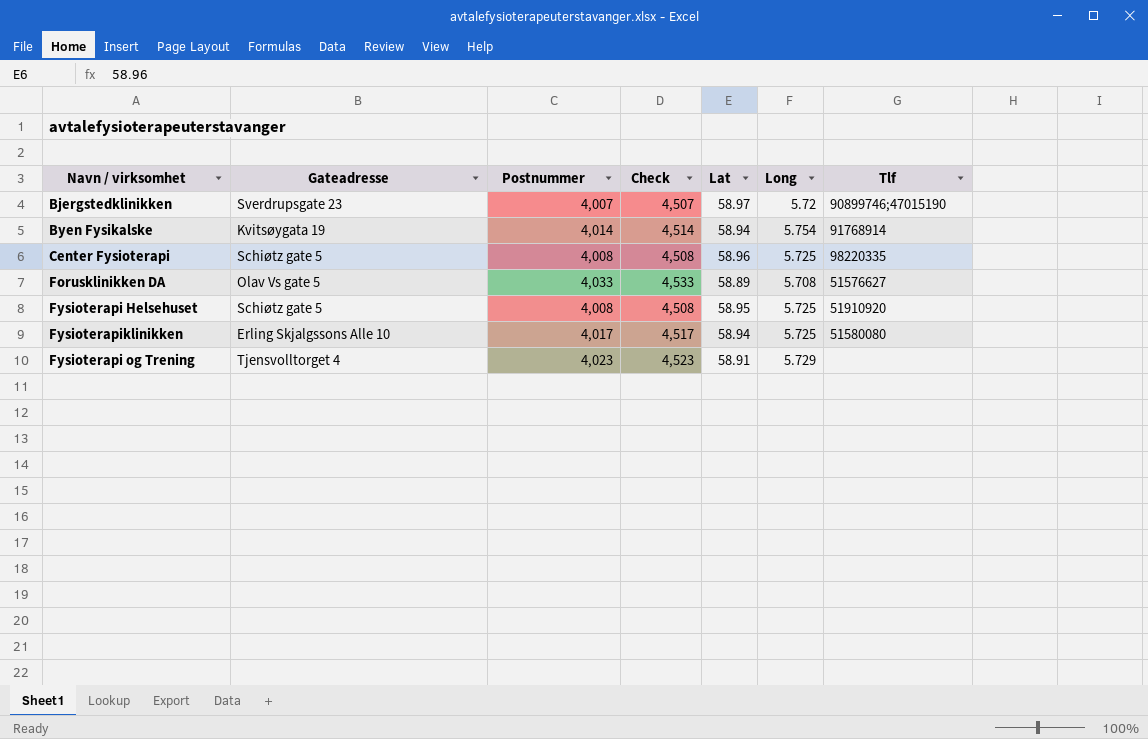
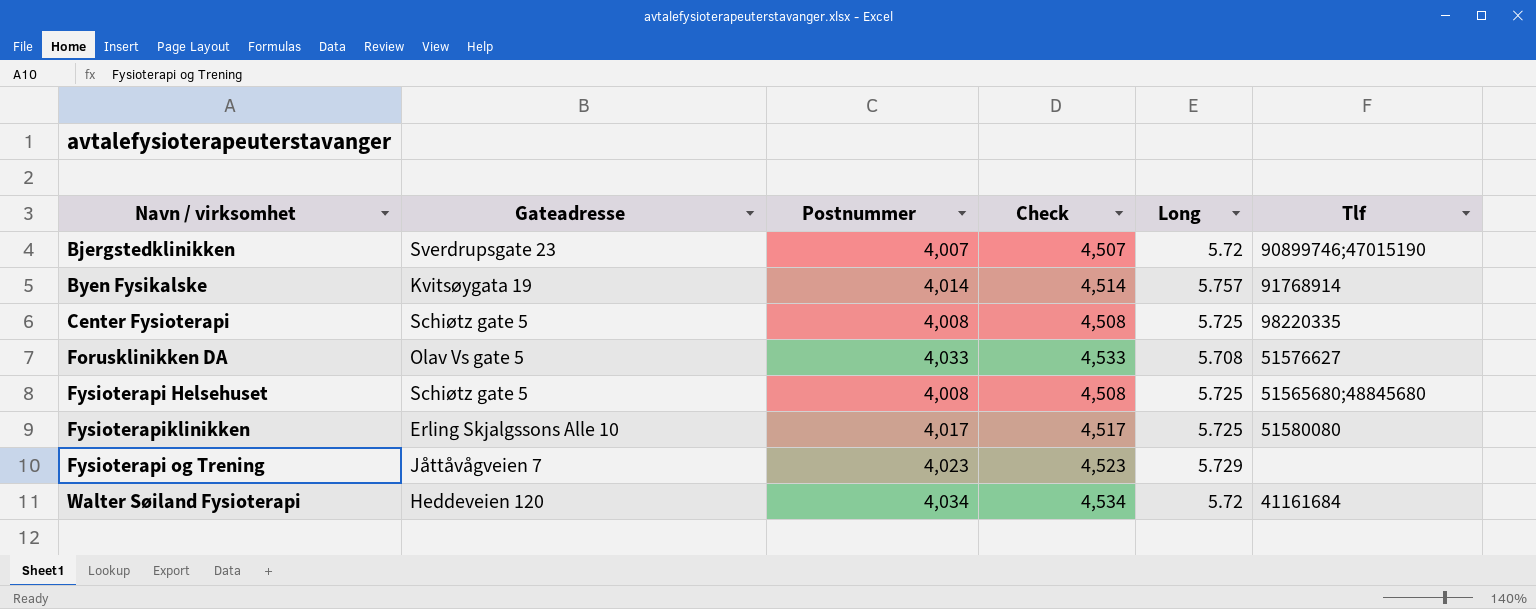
column Lat | position: 5 -> none
Byen Fysikalske | Long: 5.754 -> 5.757
Fysioterapi Helsehuset | Tlf: 51910920 -> 51565680;48845680
Fysioterapi og Trening | Gateadresse: Tjensvolltorget 4 -> Jåttåvågveien 7
row Walter Søiland Fysioterapi: none -> Heddeveien 120 | 4,034 | 4,534 | 5.72 | 41161684

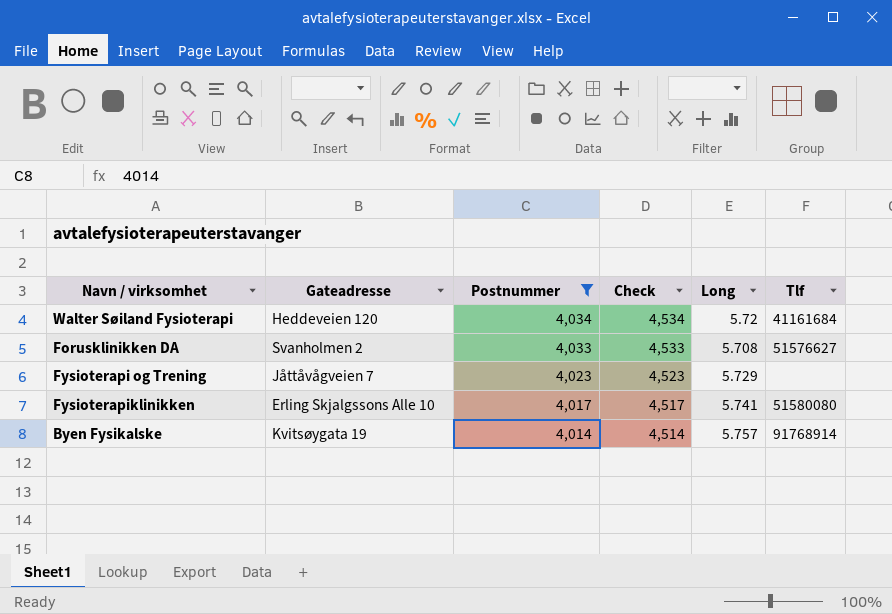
filter: none -> Postnummer >= 4,014
row order: none -> Postnummer descending
Forusklinikken DA | Gateadresse: Olav Vs gate 5 -> Svanholmen 2
Fysioterapiklinikken | Long: 5.725 -> 5.741

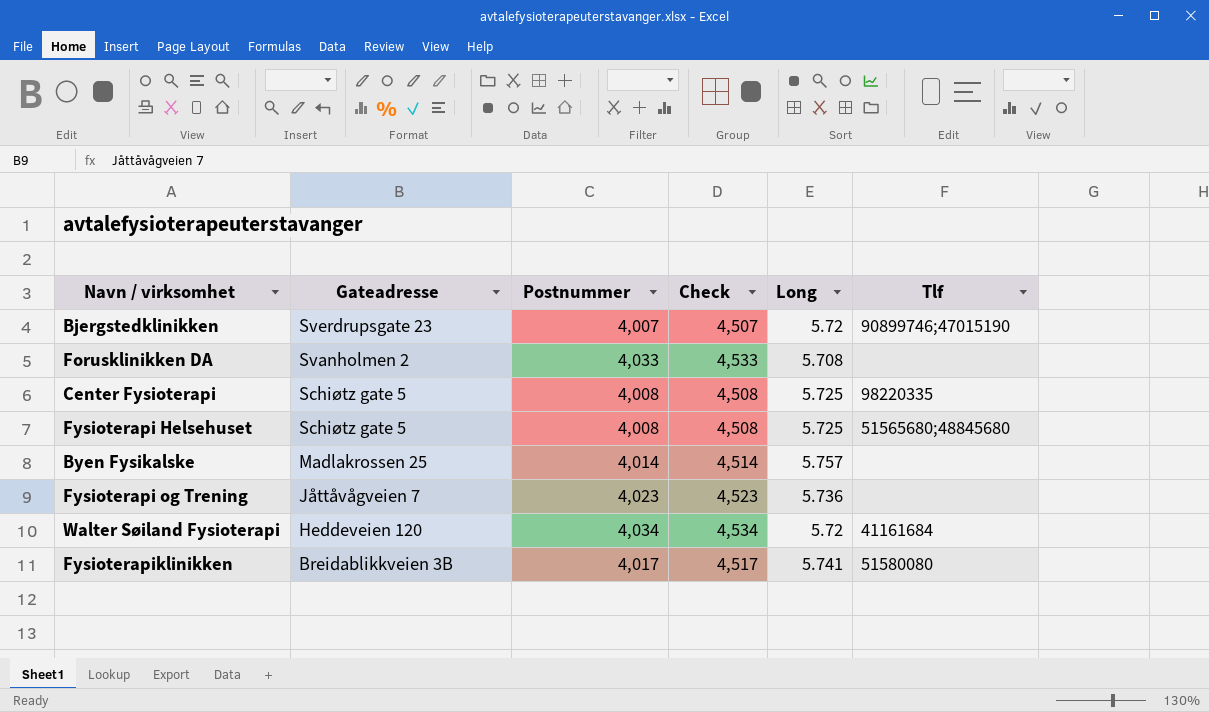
filter: Postnummer >= 4,014 -> none
row order: Postnummer descending -> Gateadresse descending
Forusklinikken DA | Tlf: 51576627 -> none
Byen Fysikalske | Gateadresse: Kvitsøygata 19 -> Madlakrossen 25
Byen Fysikalske | Tlf: 91768914 -> none
Fysioterapi og Trening | Long: 5.729 -> 5.736
Fysioterapiklinikken | Gateadresse: Erling Skjalgssons Alle 10 -> Breidablikkveien 3B

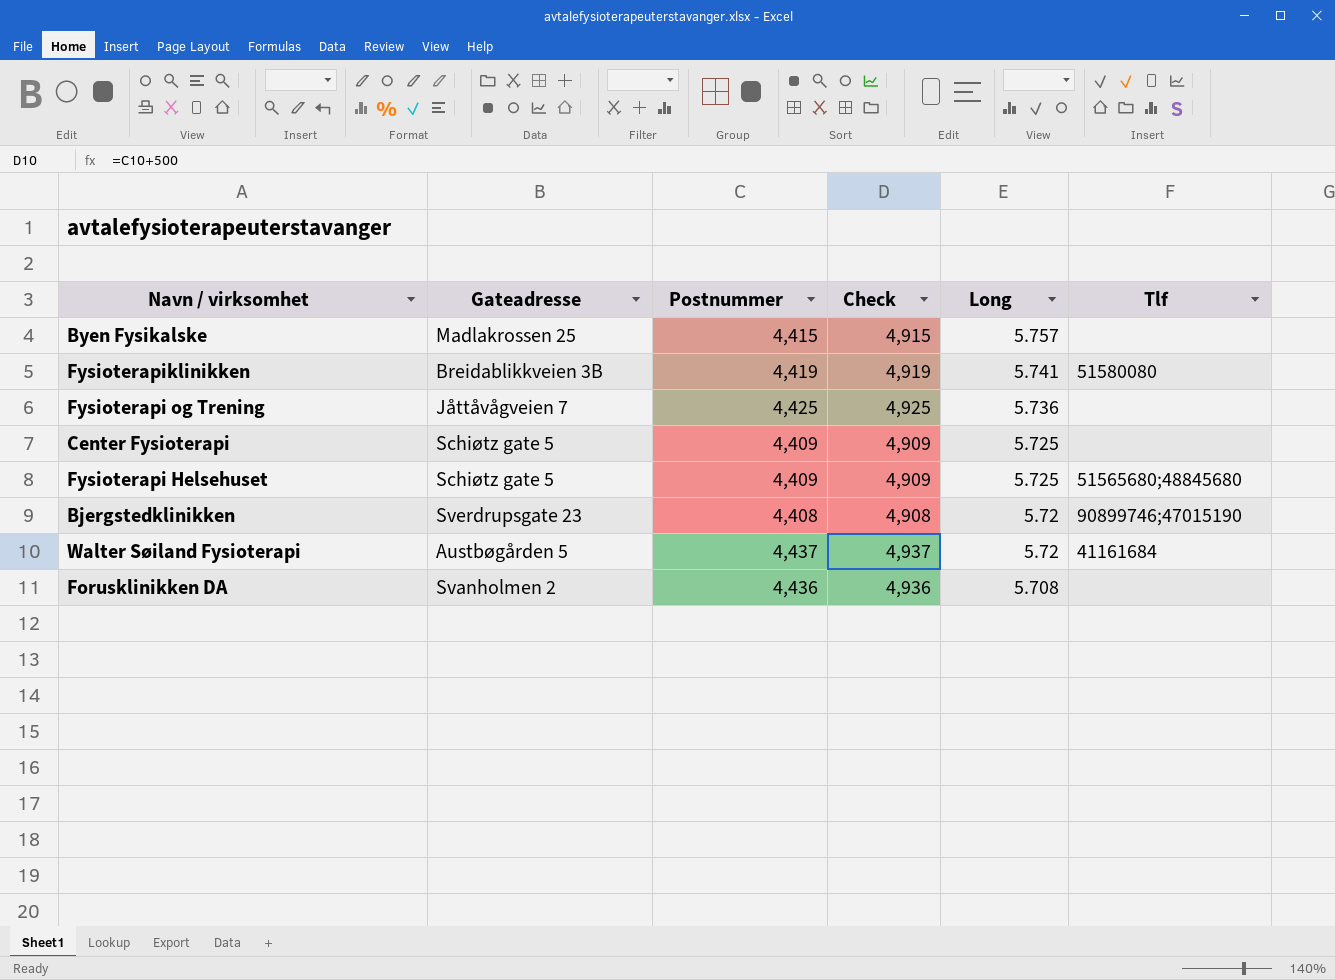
row order: Gateadresse descending -> Long descending
Byen Fysikalske | Postnummer: 4,014 -> 4,415
Byen Fysikalske | Check: 4,514 -> 4,915
Fysioterapiklinikken | Postnummer: 4,017 -> 4,419
Fysioterapiklinikken | Check: 4,517 -> 4,919
Fysioterapi og Trening | Postnummer: 4,023 -> 4,425
Fysioterapi og Trening | Check: 4,523 -> 4,925
Center Fysioterapi | Postnummer: 4,008 -> 4,409
Center Fysioterapi | Check: 4,508 -> 4,909
Center Fysioterapi | Tlf: 98220335 -> none
Fysioterapi Helsehuset | Postnummer: 4,008 -> 4,409
Fysioterapi Helsehuset | Check: 4,508 -> 4,909
Bjergstedklinikken | Postnummer: 4,007 -> 4,408
Bjergstedklinikken | Check: 4,507 -> 4,908
Walter Søiland Fysioterapi | Gateadresse: Heddeveien 120 -> Austbøgården 5
Walter Søiland Fysioterapi | Postnummer: 4,034 -> 4,437
Walter Søiland Fysioterapi | Check: 4,534 -> 4,937
Forusklinikken DA | Postnummer: 4,033 -> 4,436
Forusklinikken DA | Check: 4,533 -> 4,936

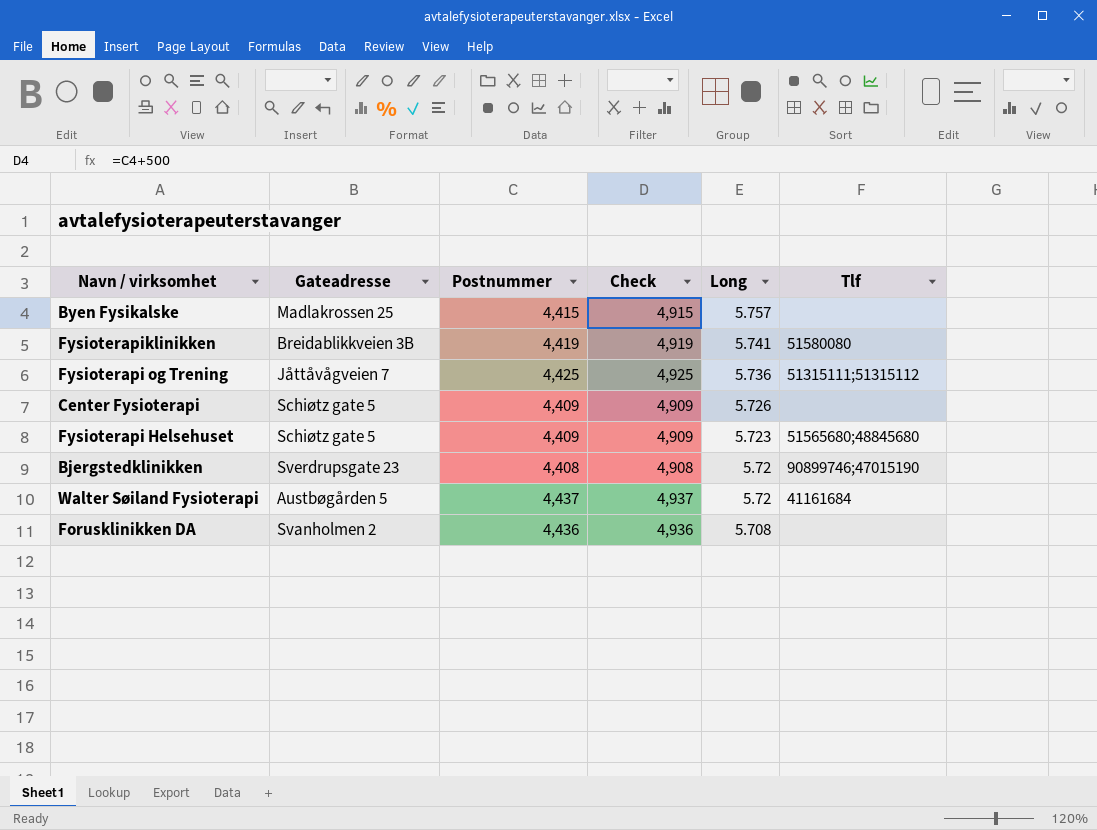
Fysioterapi og Trening | Tlf: none -> 51315111;51315112
Center Fysioterapi | Long: 5.725 -> 5.726
Fysioterapi Helsehuset | Long: 5.725 -> 5.723

